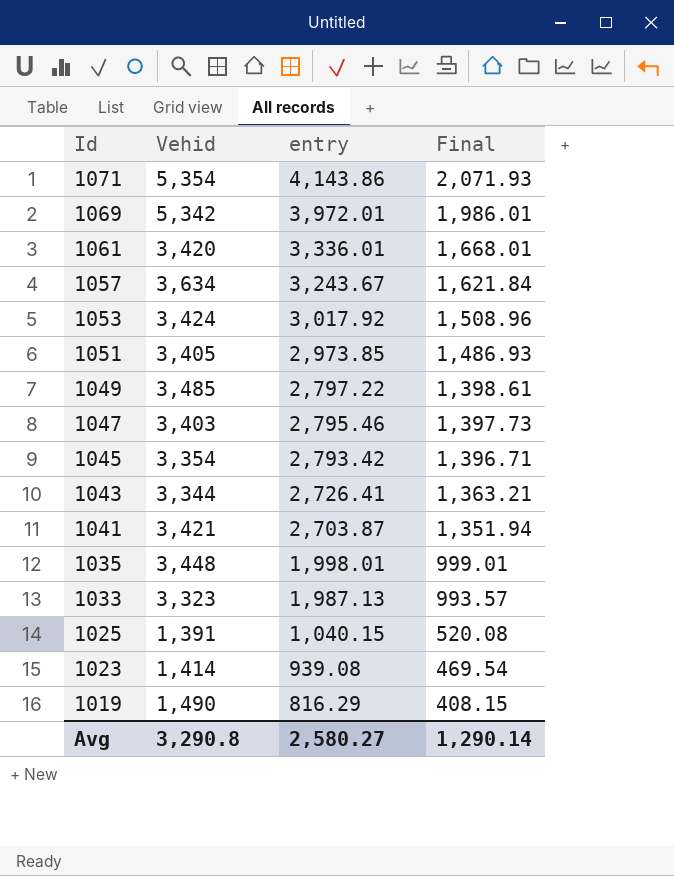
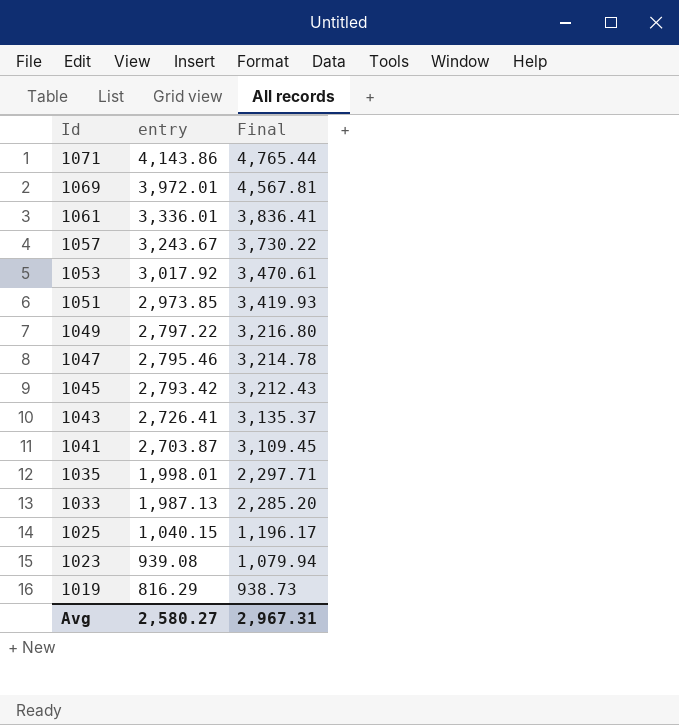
column Vehid | position: 2 -> none
column Final | formula: [entry] * 0.5 -> [entry] * 1.15
Avg | Final: 1,290.14 -> 2,967.31

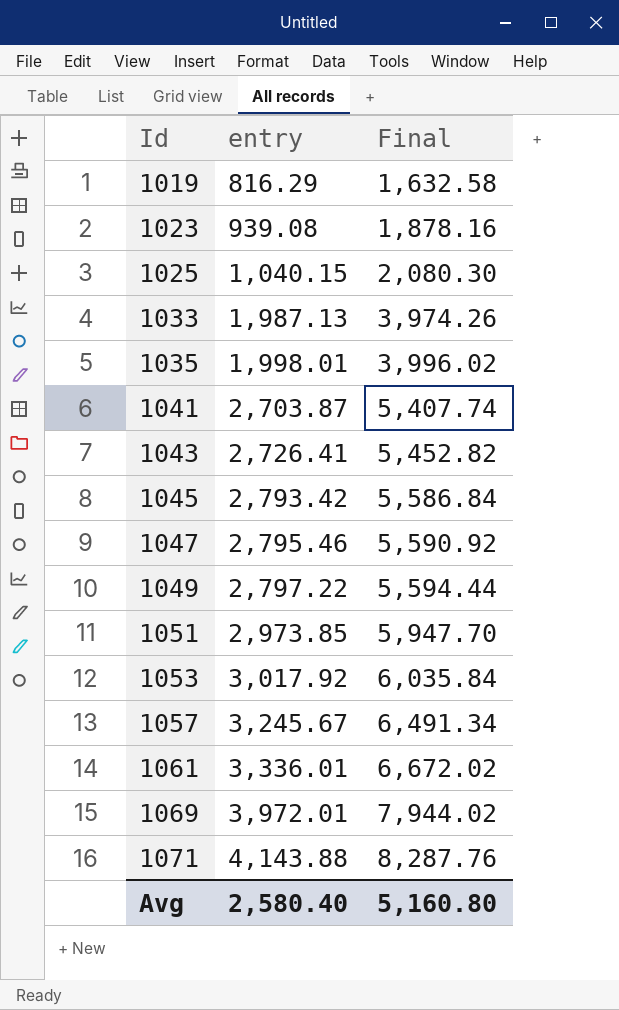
row order: Id descending -> Id ascending
column Final | formula: [entry] * 1.15 -> [entry] * 2
1057 | entry: 3,243.67 -> 3,245.67
1071 | entry: 4,143.86 -> 4,143.88
Avg | entry: 2,580.27 -> 2,580.40
Avg | Final: 2,967.31 -> 5,160.80

